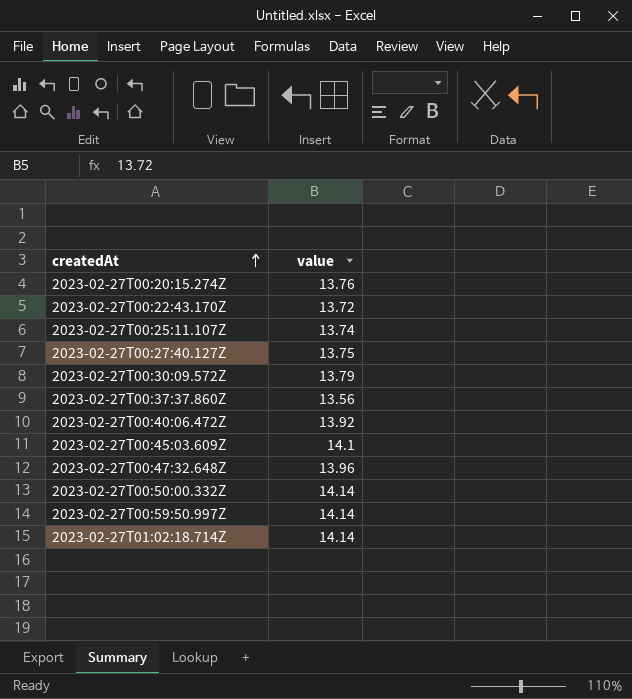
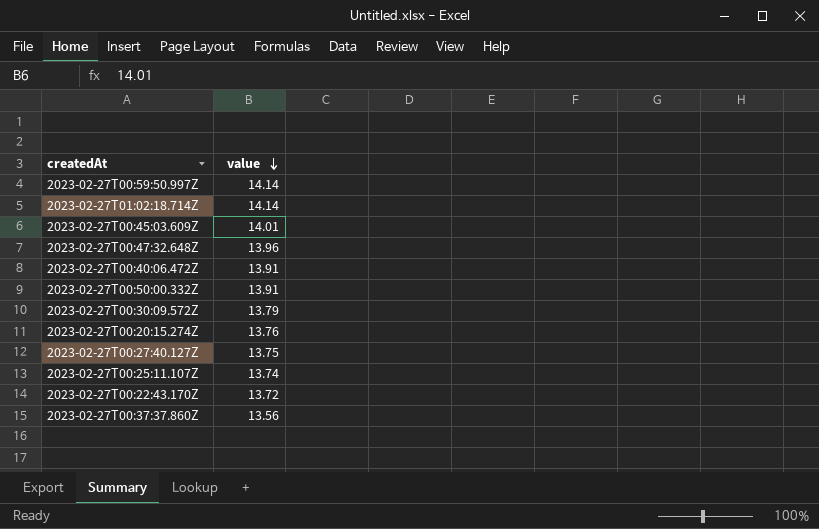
row order: createdAt ascending -> value descending
2023-02-27T00:45:03.609Z | value: 14.1 -> 14.01
2023-02-27T00:40:06.472Z | value: 13.92 -> 13.91
2023-02-27T00:50:00.332Z | value: 14.14 -> 13.91

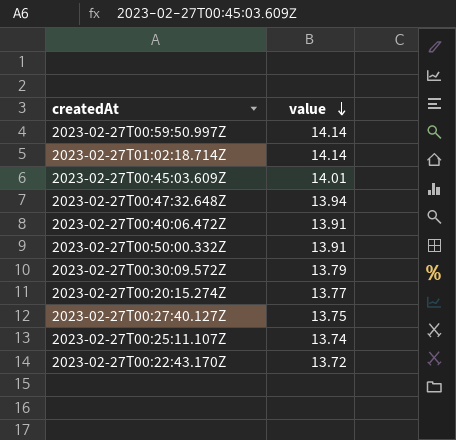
row 2023-02-27T00:37:37.860Z: 13.56 -> none
2023-02-27T00:47:32.648Z | value: 13.96 -> 13.94
2023-02-27T00:20:15.274Z | value: 13.76 -> 13.77

